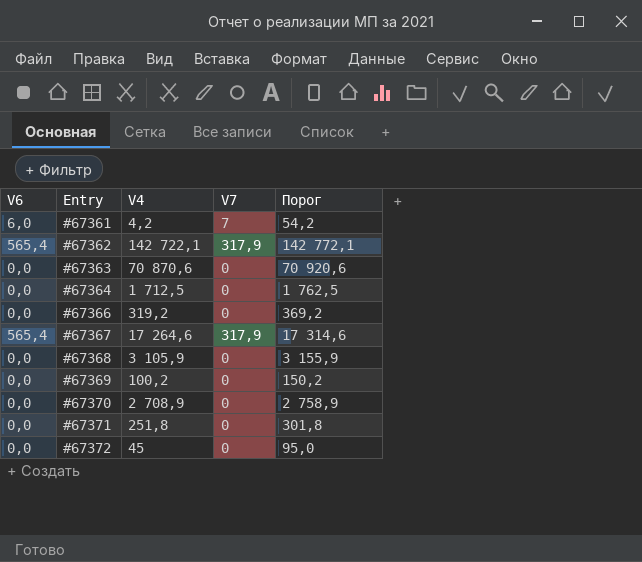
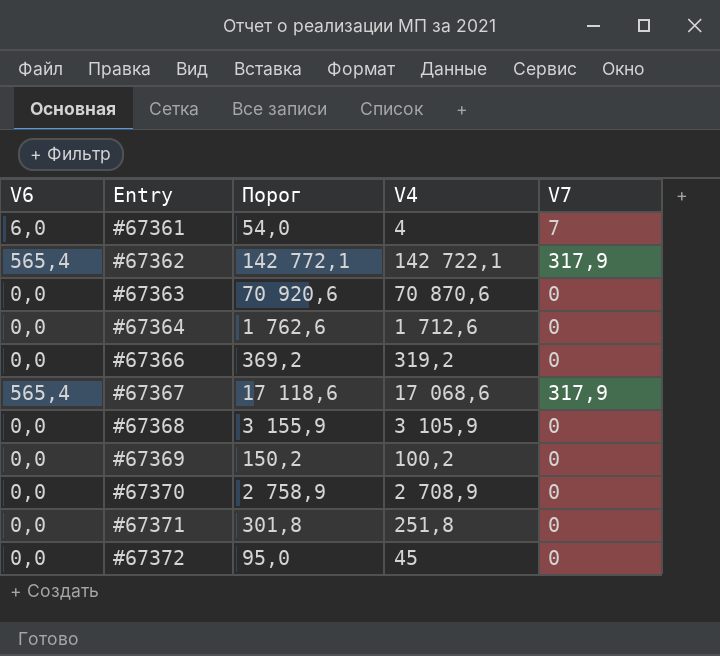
column Порог | position: 5 -> 3
#67361 | Порог: 54,2 -> 54,0
#67361 | V4: 4,2 -> 4
#67364 | Порог: 1 762,5 -> 1 762,6
#67364 | V4: 1 712,5 -> 1 712,6
#67367 | Порог: 17 314,6 -> 17 118,6
#67367 | V4: 17 264,6 -> 17 068,6

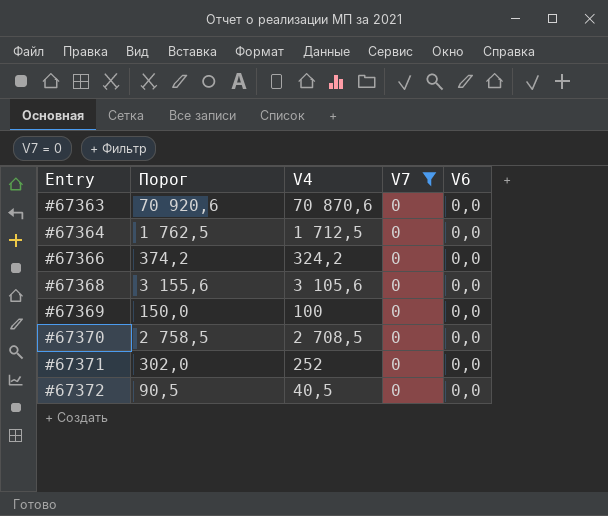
filter: none -> V7 = 0
column V6 | position: 1 -> 5
#67364 | Порог: 1 762,6 -> 1 762,5
#67364 | V4: 1 712,6 -> 1 712,5
#67366 | Порог: 369,2 -> 374,2
#67366 | V4: 319,2 -> 324,2
#67368 | Порог: 3 155,9 -> 3 155,6
#67368 | V4: 3 105,9 -> 3 105,6
#67369 | Порог: 150,2 -> 150,0
#67369 | V4: 100,2 -> 100
#67370 | Порог: 2 758,9 -> 2 758,5
#67370 | V4: 2 708,9 -> 2 708,5
#67371 | Порог: 301,8 -> 302,0
#67371 | V4: 251,8 -> 252
#67372 | Порог: 95,0 -> 90,5
#67372 | V4: 45 -> 40,5

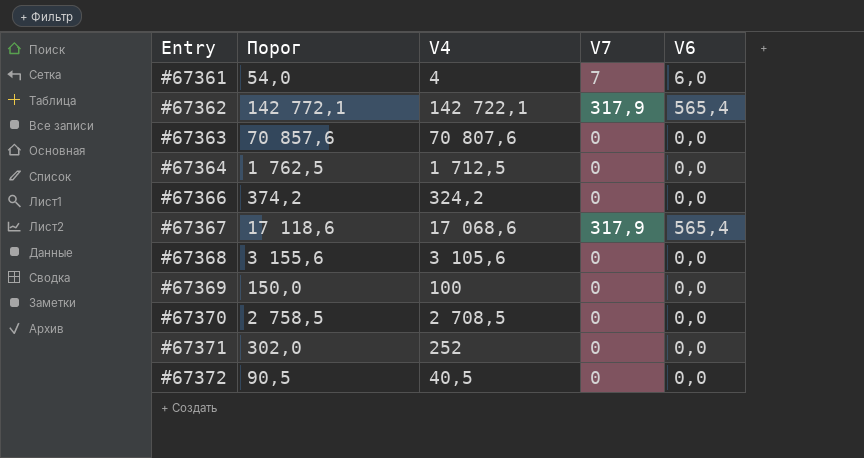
filter: V7 = 0 -> none
#67363 | Порог: 70 920,6 -> 70 857,6
#67363 | V4: 70 870,6 -> 70 807,6

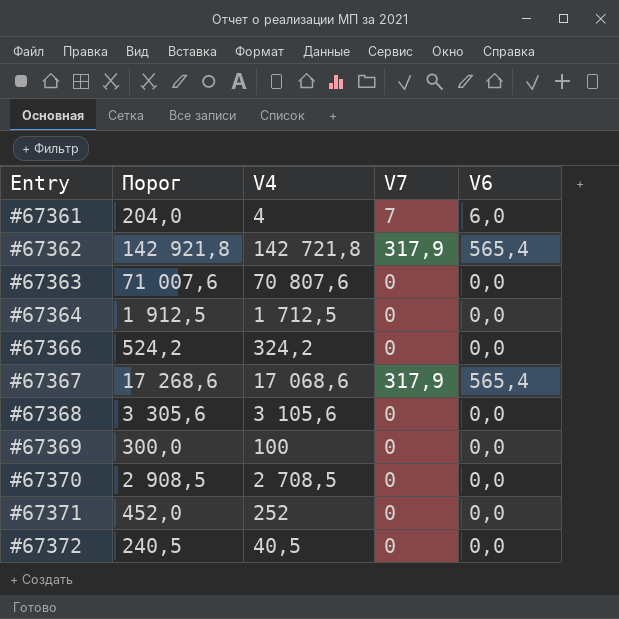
column Порог | formula: [V4] + 50 -> [V4] + 200
#67362 | V4: 142 722,1 -> 142 721,8

